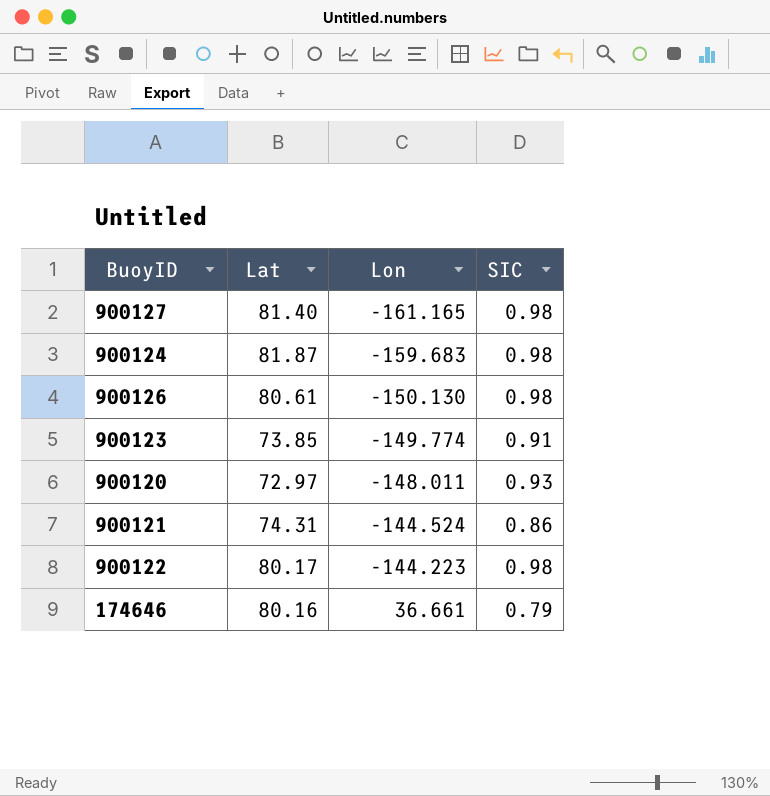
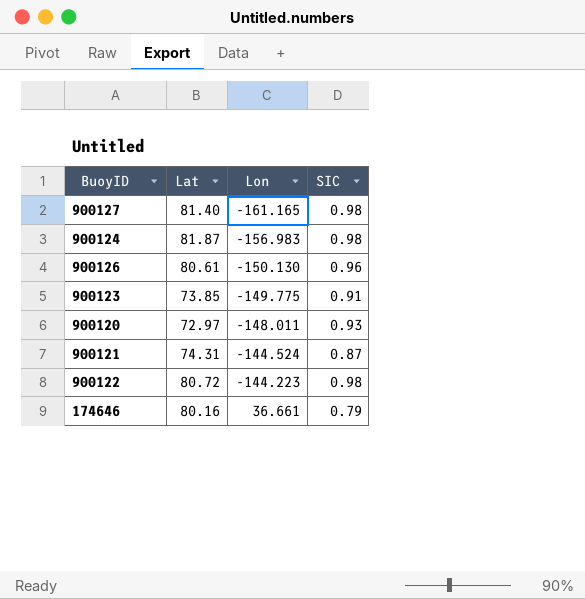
900124 | Lon: -159.683 -> -156.983
900126 | SIC: 0.98 -> 0.96
900123 | Lon: -149.774 -> -149.775
900121 | SIC: 0.86 -> 0.87
900122 | Lat: 80.17 -> 80.72

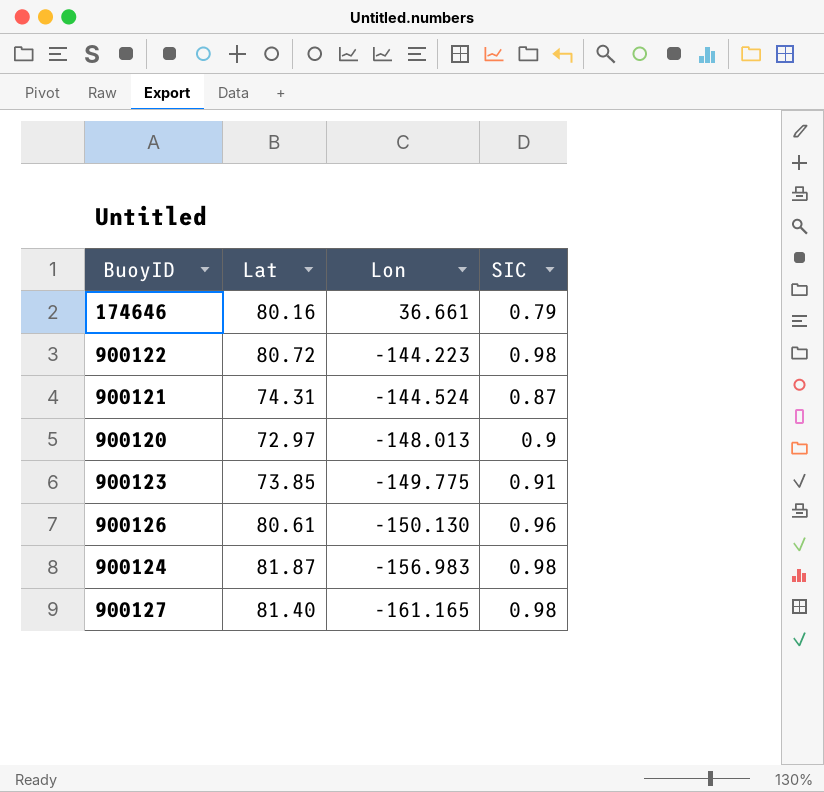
row order: Lon ascending -> Lon descending
900120 | Lon: -148.011 -> -148.013
900120 | SIC: 0.93 -> 0.9

